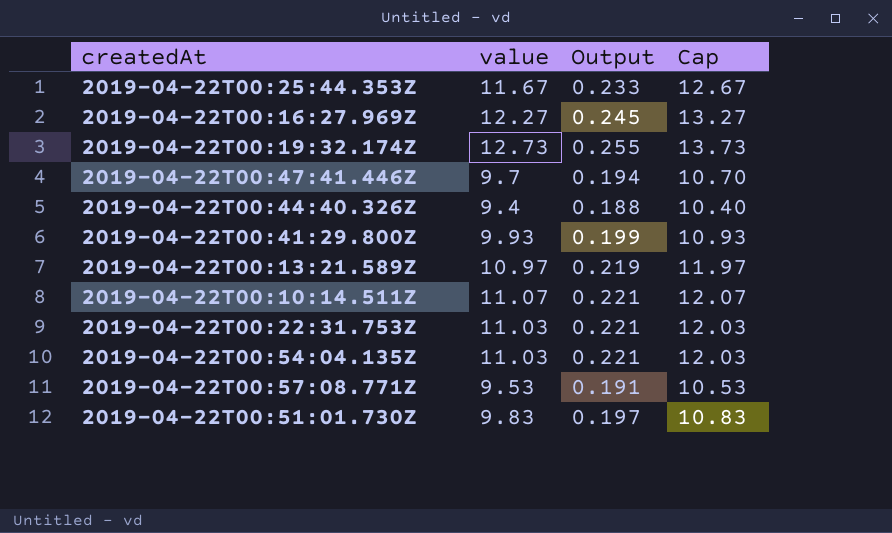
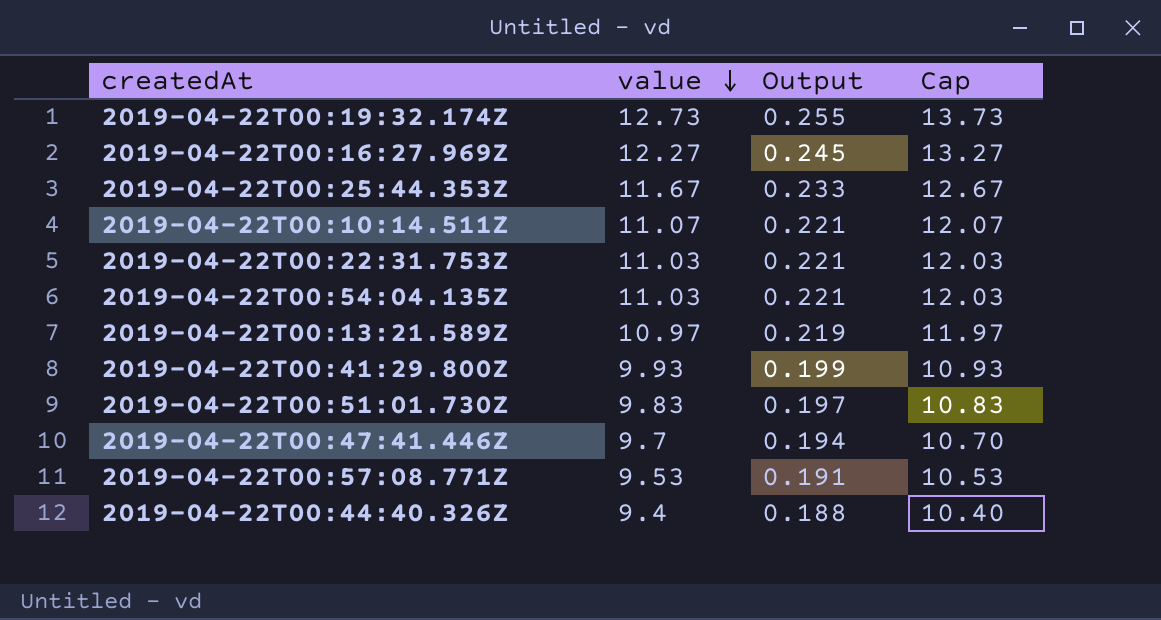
row order: none -> value descending

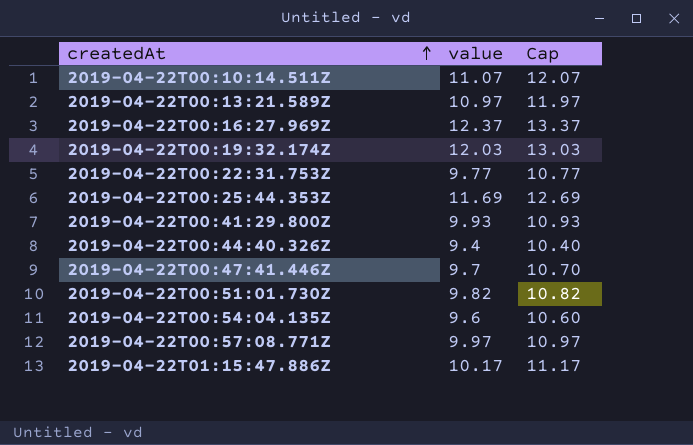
row order: value descending -> createdAt ascending
column Output | formula: [value] * 0.02 -> none
2019-04-22T00:16:27.969Z | value: 12.27 -> 12.37
2019-04-22T00:16:27.969Z | Cap: 13.27 -> 13.37
2019-04-22T00:19:32.174Z | value: 12.73 -> 12.03
2019-04-22T00:19:32.174Z | Cap: 13.73 -> 13.03
2019-04-22T00:22:31.753Z | value: 11.03 -> 9.77
2019-04-22T00:22:31.753Z | Cap: 12.03 -> 10.77
2019-04-22T00:25:44.353Z | value: 11.67 -> 11.69
2019-04-22T00:25:44.353Z | Cap: 12.67 -> 12.69
2019-04-22T00:51:01.730Z | value: 9.83 -> 9.82
2019-04-22T00:51:01.730Z | Cap: 10.83 -> 10.82
2019-04-22T00:54:04.135Z | value: 11.03 -> 9.6
2019-04-22T00:54:04.135Z | Cap: 12.03 -> 10.60
2019-04-22T00:57:08.771Z | value: 9.53 -> 9.97
2019-04-22T00:57:08.771Z | Cap: 10.53 -> 10.97
row 2019-04-22T01:15:47.886Z: none -> 10.17 | 11.17

